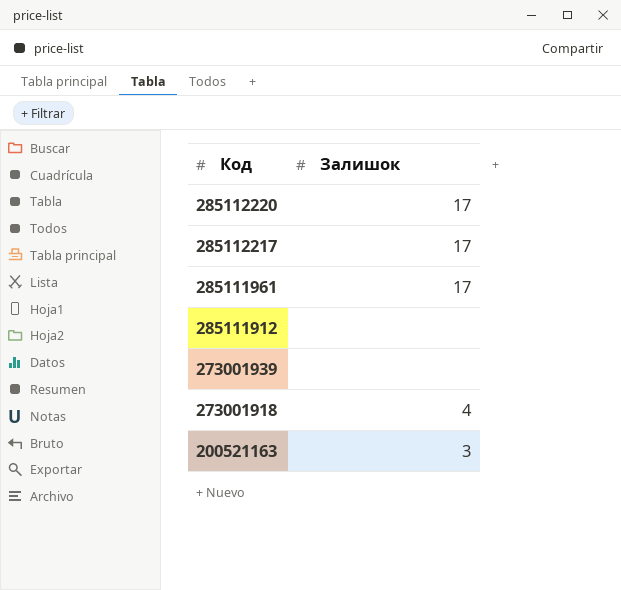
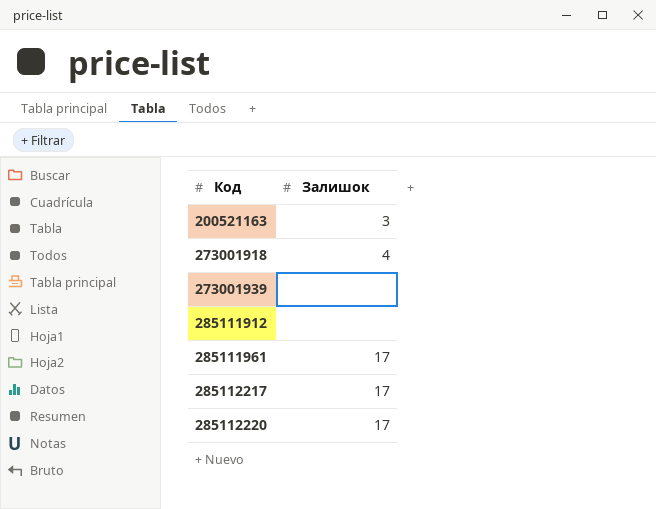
row order: Код descending -> Код ascending

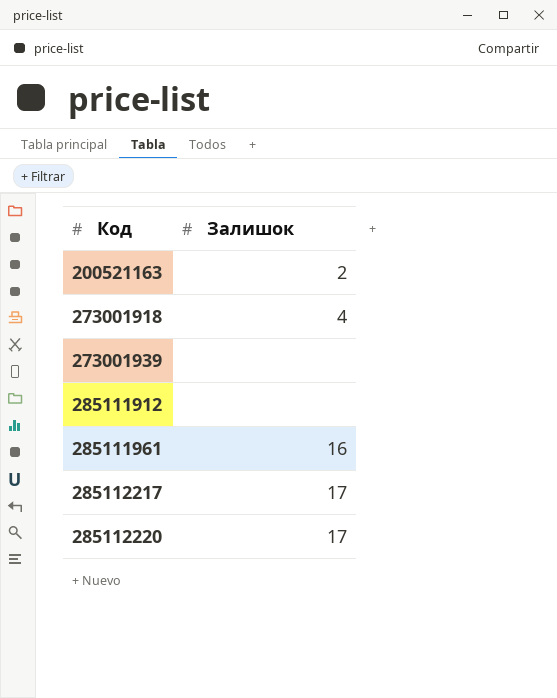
200521163 | Залишок: 3 -> 2
285111961 | Залишок: 17 -> 16

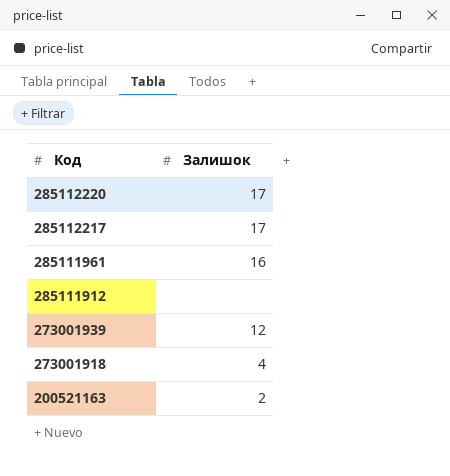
row order: Код ascending -> Код descending
273001939 | Залишок: none -> 12

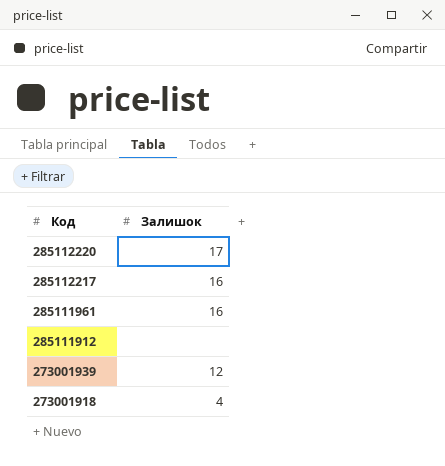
row 200521163: 2 -> none
285112217 | Залишок: 17 -> 16

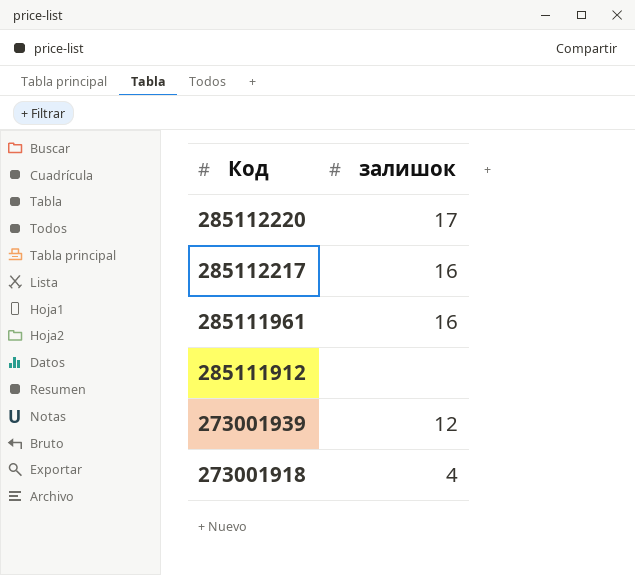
column name: Залишок -> залишок

